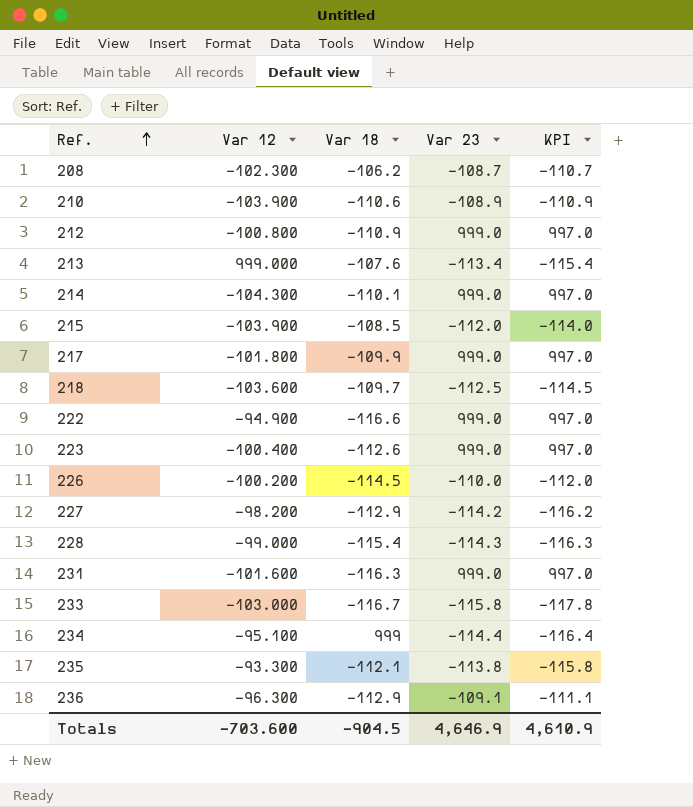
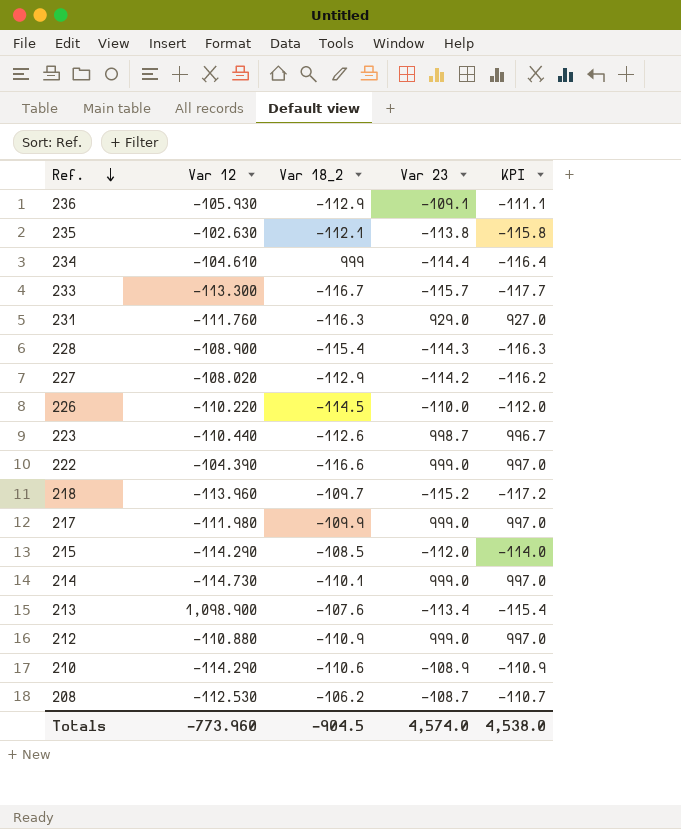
row order: Ref. ascending -> Ref. descending
column name: Var 18 -> Var 18_2
236 | Var 12: -96.300 -> -105.930
235 | Var 12: -93.300 -> -102.630
234 | Var 12: -95.100 -> -104.610
233 | Var 12: -103.000 -> -113.300
233 | Var 23: -115.8 -> -115.7
233 | KPI: -117.8 -> -117.7
231 | Var 12: -101.600 -> -111.760
231 | Var 23: 999.0 -> 929.0
231 | KPI: 997.0 -> 927.0
228 | Var 12: -99.000 -> -108.900
227 | Var 12: -98.200 -> -108.020
226 | Var 12: -100.200 -> -110.220
223 | Var 12: -100.400 -> -110.440
223 | Var 23: 999.0 -> 998.7
223 | KPI: 997.0 -> 996.7
222 | Var 12: -94.900 -> -104.390
218 | Var 12: -103.600 -> -113.960
218 | Var 23: -112.5 -> -115.2
218 | KPI: -114.5 -> -117.2
217 | Var 12: -101.800 -> -111.980
215 | Var 12: -103.900 -> -114.290
214 | Var 12: -104.300 -> -114.730
213 | Var 12: 999.000 -> 1,098.900
212 | Var 12: -100.800 -> -110.880
210 | Var 12: -103.900 -> -114.290
208 | Var 12: -102.300 -> -112.530
Totals | Var 12: -703.600 -> -773.960
Totals | Var 23: 4,646.9 -> 4,574.0
Totals | KPI: 4,610.9 -> 4,538.0

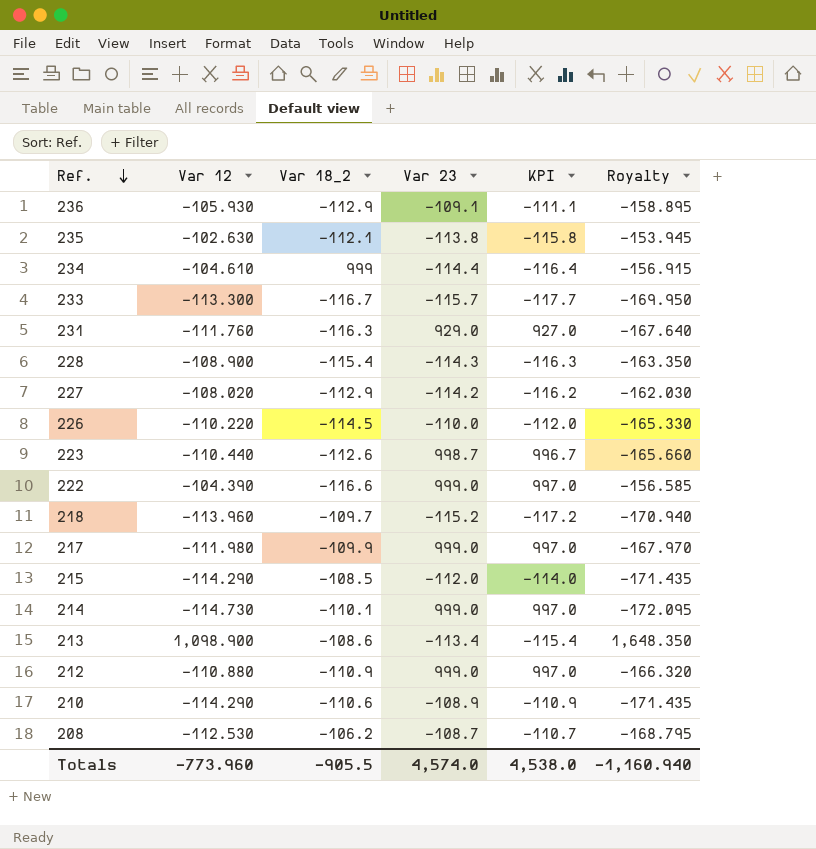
column Royalty | formula: none -> [Var 12] * 1.5
213 | Var 18_2: -107.6 -> -108.6
Totals | Var 18_2: -904.5 -> -905.5

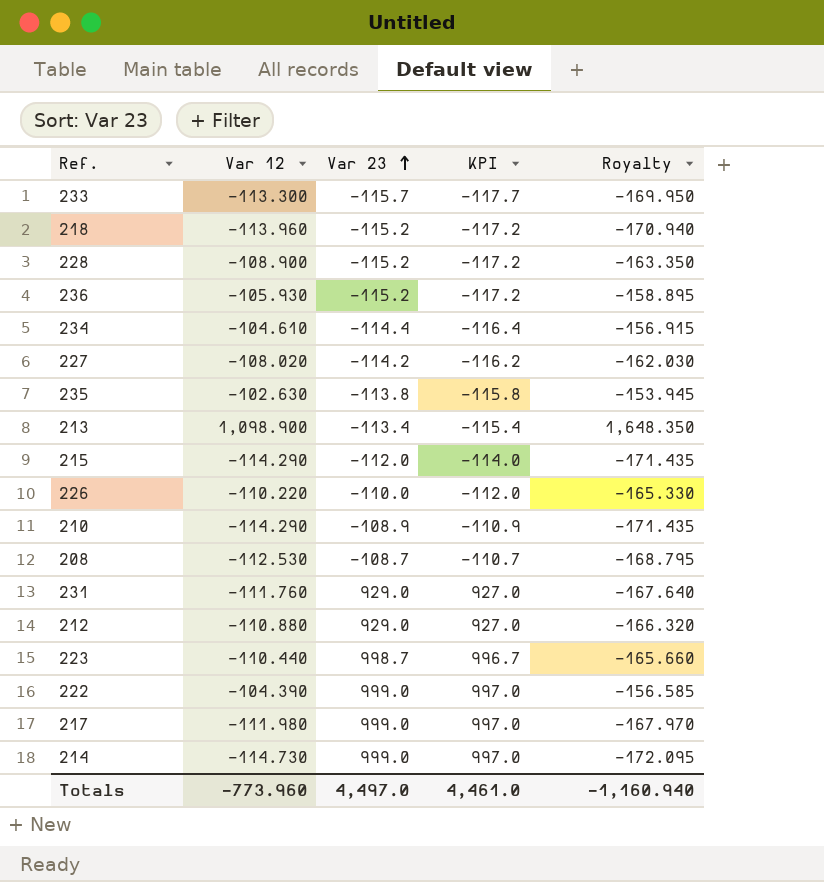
row order: Ref. descending -> Var 23 ascending
column Var 18_2 | position: 3 -> none
228 | Var 23: -114.3 -> -115.2
228 | KPI: -116.3 -> -117.2
236 | Var 23: -109.1 -> -115.2
236 | KPI: -111.1 -> -117.2
212 | Var 23: 999.0 -> 929.0
212 | KPI: 997.0 -> 927.0
Totals | Var 23: 4,574.0 -> 4,497.0
Totals | KPI: 4,538.0 -> 4,461.0

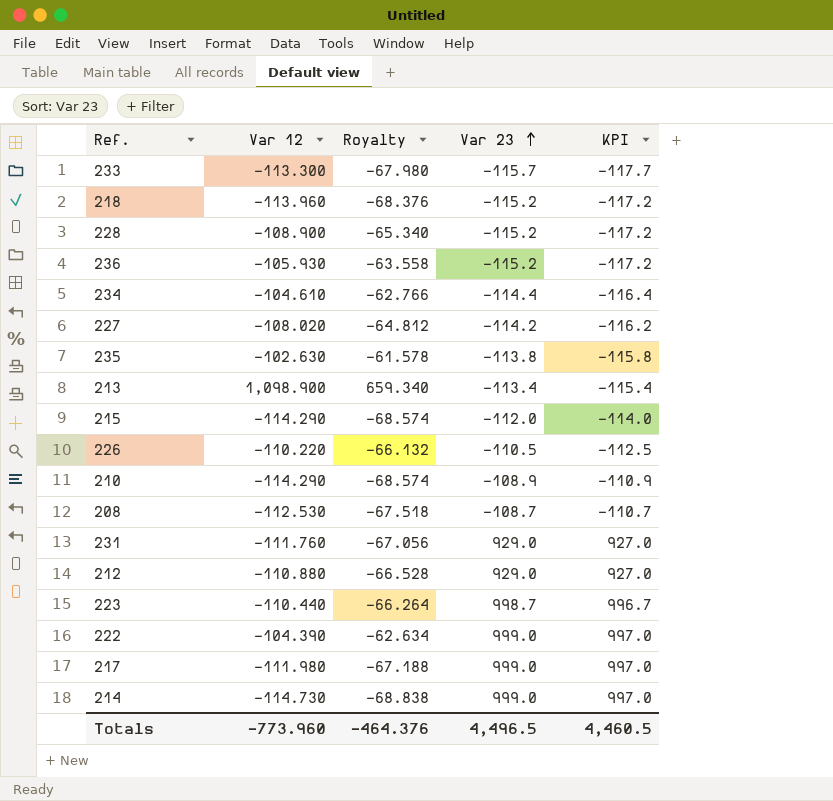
column Royalty | formula: [Var 12] * 1.5 -> [Var 12] * 0.6
column Royalty | position: 5 -> 3
226 | Var 23: -110.0 -> -110.5
226 | KPI: -112.0 -> -112.5
Totals | Royalty: -1,160.940 -> -464.376
Totals | Var 23: 4,497.0 -> 4,496.5
Totals | KPI: 4,461.0 -> 4,460.5

